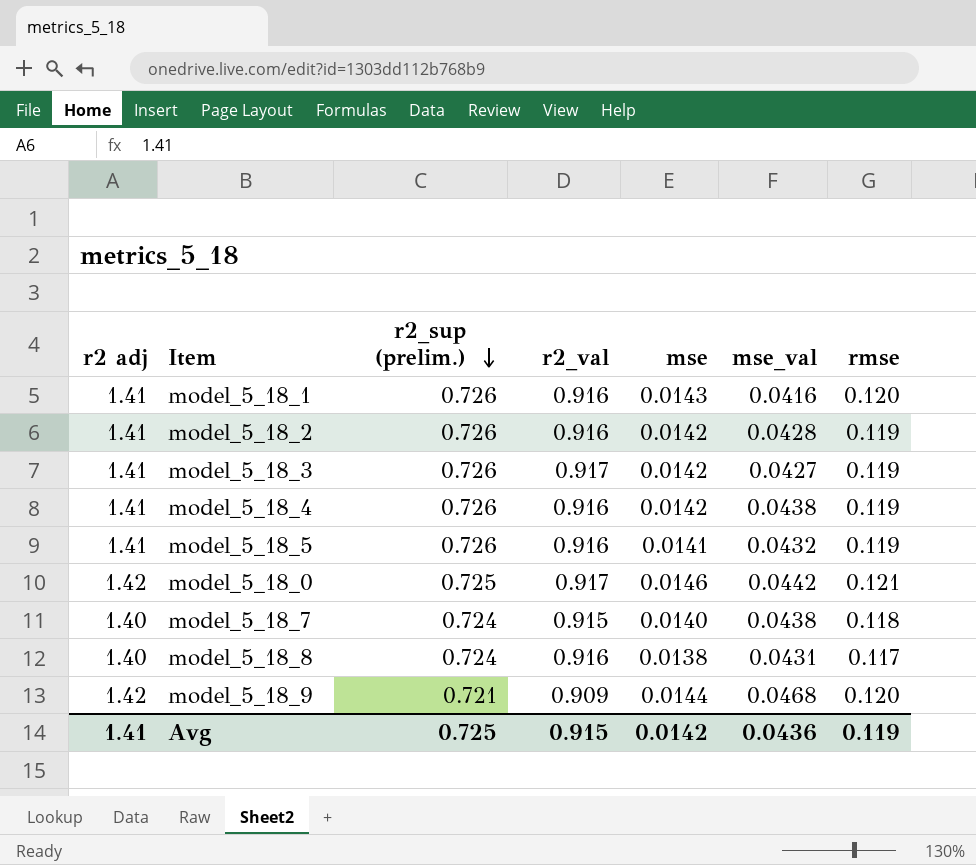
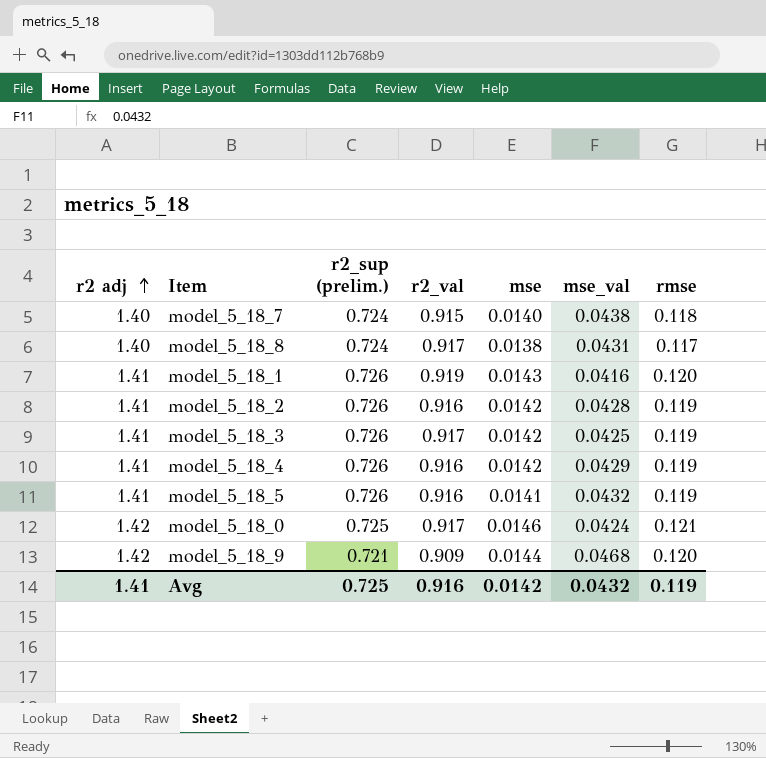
row order: r2_sup (prelim.) descending -> r2 adj ascending
model_5_18_8 | r2_val: 0.916 -> 0.917
model_5_18_1 | r2_val: 0.916 -> 0.919
model_5_18_3 | mse_val: 0.0427 -> 0.0425
model_5_18_4 | mse_val: 0.0438 -> 0.0429
model_5_18_0 | mse_val: 0.0442 -> 0.0424
Avg | r2_val: 0.915 -> 0.916
Avg | mse_val: 0.0436 -> 0.0432

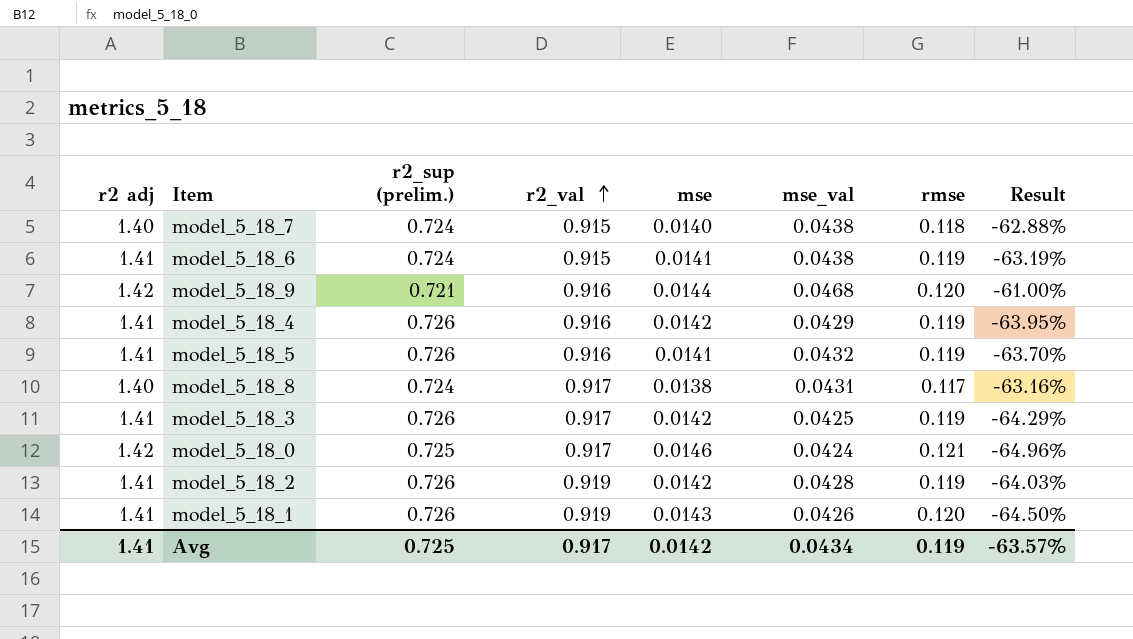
row order: r2 adj ascending -> r2_val ascending
column Result | formula: none -> ([mse_val] - [rmse]) / [rmse]
row model_5_18_6: none -> 1.41 | 0.724 | 0.915 | 0.0141 | 0.0438 | 0.119 | -63.19%
model_5_18_9 | r2_val: 0.909 -> 0.916
model_5_18_2 | r2_val: 0.916 -> 0.919
model_5_18_1 | mse_val: 0.0416 -> 0.0426
Avg | r2_val: 0.916 -> 0.917
Avg | mse_val: 0.0432 -> 0.0434

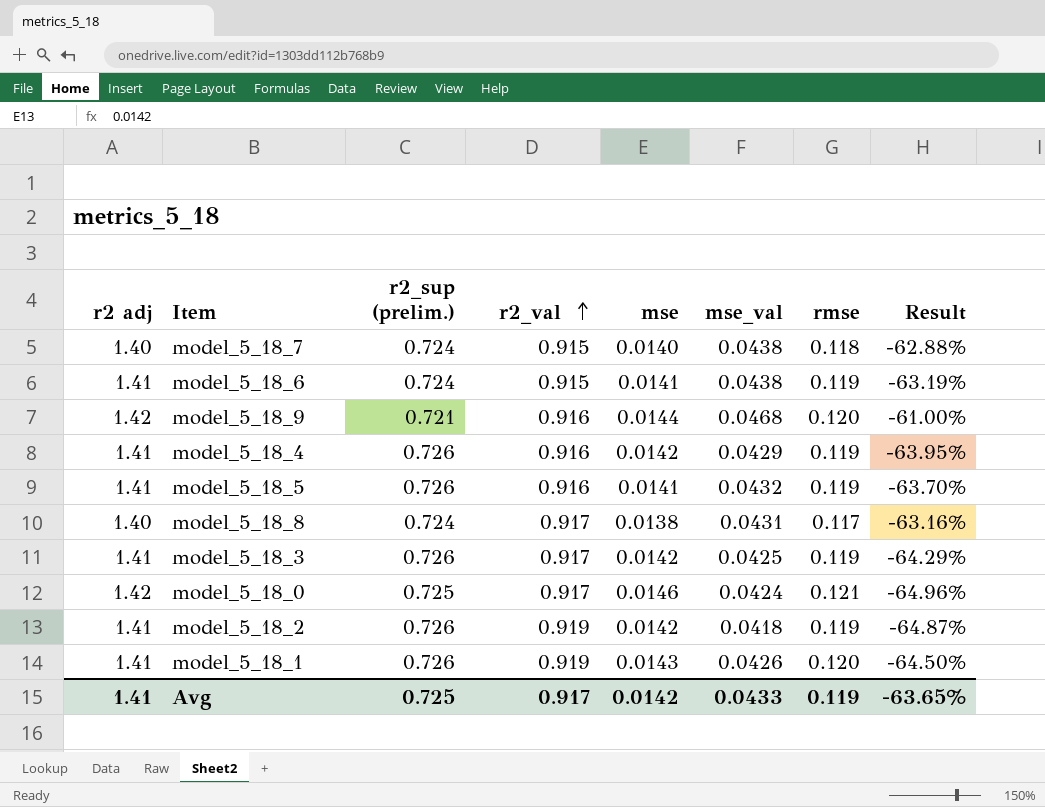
model_5_18_2 | mse_val: 0.0428 -> 0.0418
model_5_18_2 | Result: -64.03% -> -64.87%
Avg | mse_val: 0.0434 -> 0.0433
Avg | Result: -63.57% -> -63.65%

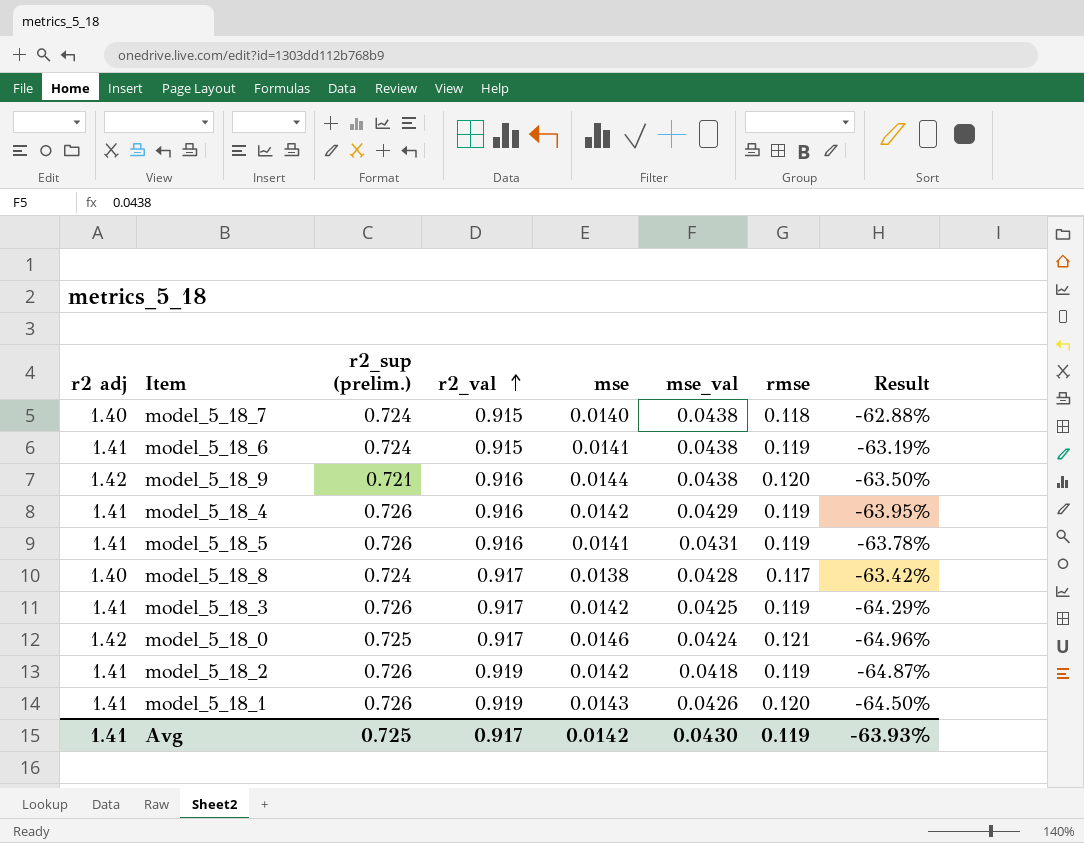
model_5_18_9 | mse_val: 0.0468 -> 0.0438
model_5_18_9 | Result: -61.00% -> -63.50%
model_5_18_5 | mse_val: 0.0432 -> 0.0431
model_5_18_5 | Result: -63.70% -> -63.78%
model_5_18_8 | mse_val: 0.0431 -> 0.0428
model_5_18_8 | Result: -63.16% -> -63.42%
Avg | mse_val: 0.0433 -> 0.0430
Avg | Result: -63.65% -> -63.93%

